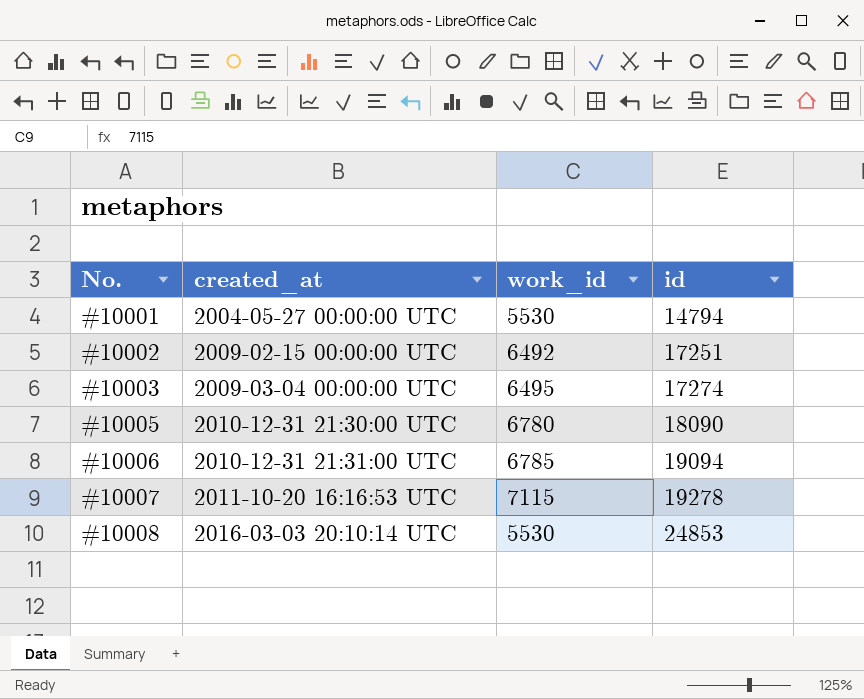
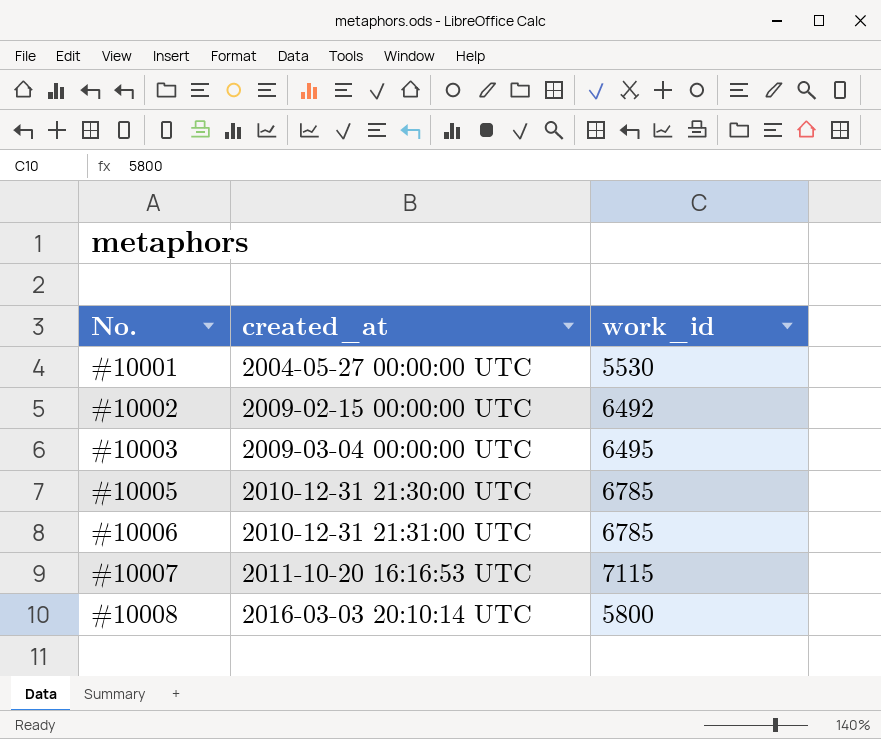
column id | position: 4 -> none
#10005 | work_id: 6780 -> 6785
#10008 | work_id: 5530 -> 5800

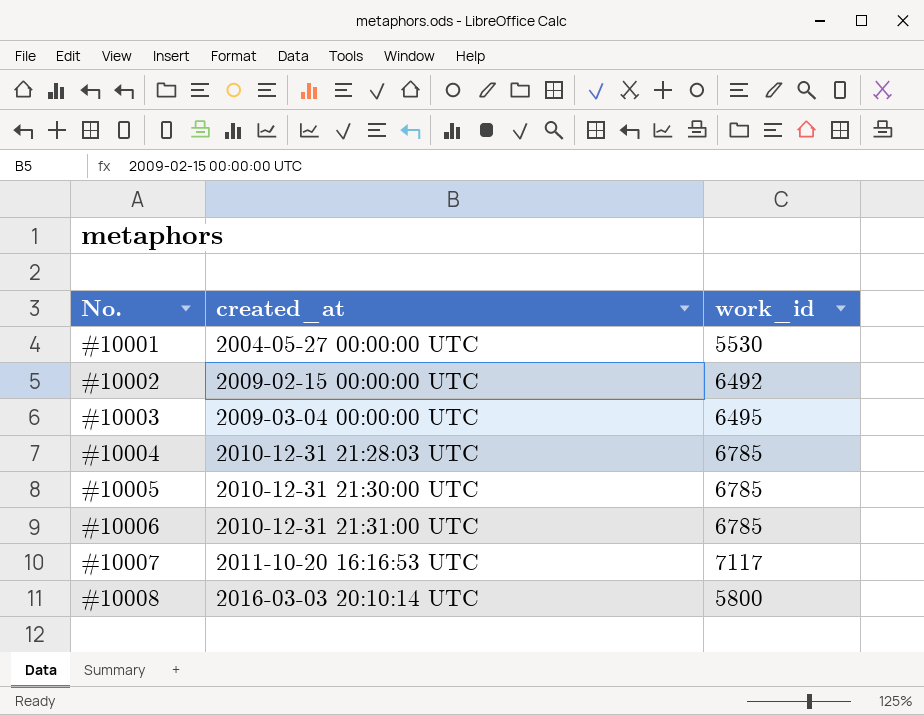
row #10004: none -> 2010-12-31 21:28:03 UTC | 6785
#10007 | work_id: 7115 -> 7117

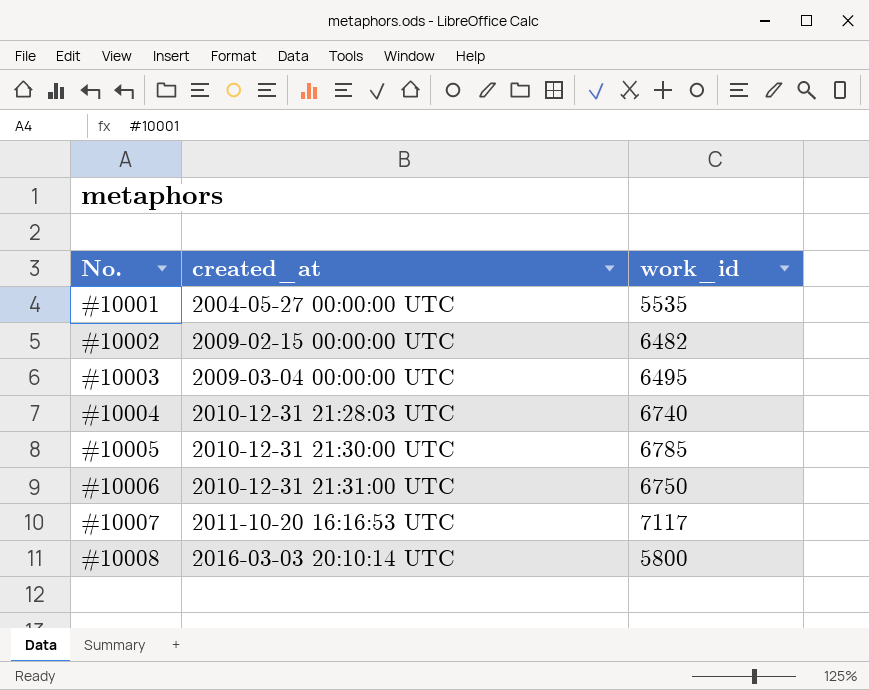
#10001 | work_id: 5530 -> 5535
#10002 | work_id: 6492 -> 6482
#10004 | work_id: 6785 -> 6740
#10006 | work_id: 6785 -> 6750

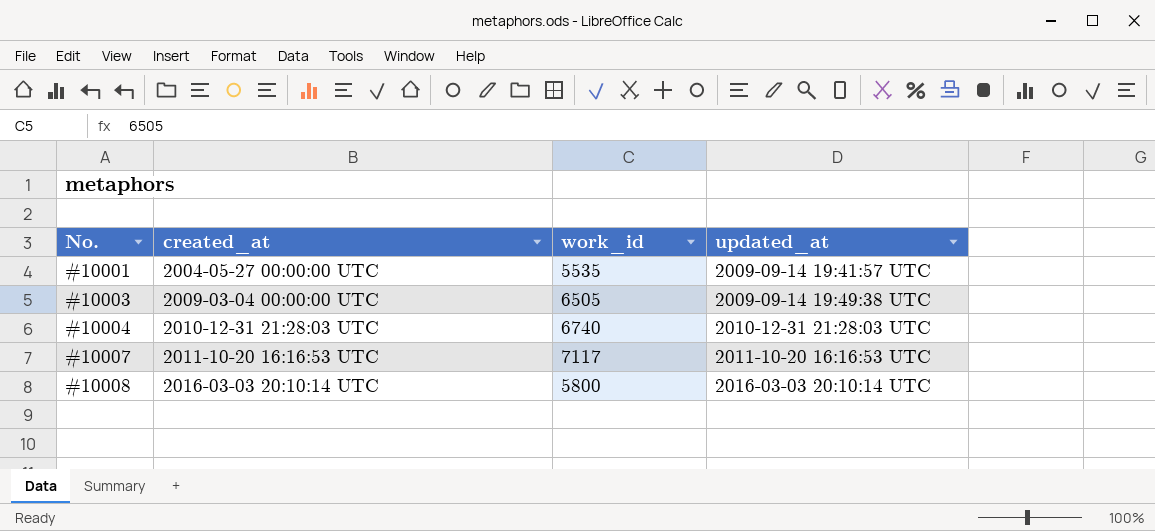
column updated_at | position: none -> 4
row #10002: 2009-02-15 00:00:00 UTC | 6482 -> none
row #10005: 2010-12-31 21:30:00 UTC | 6785 -> none
row #10006: 2010-12-31 21:31:00 UTC | 6750 -> none
#10003 | work_id: 6495 -> 6505

